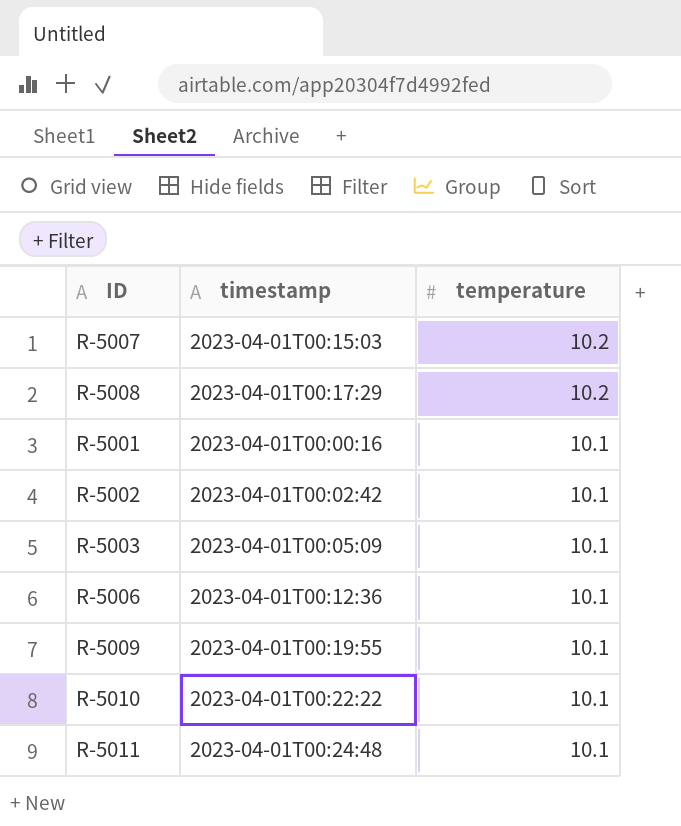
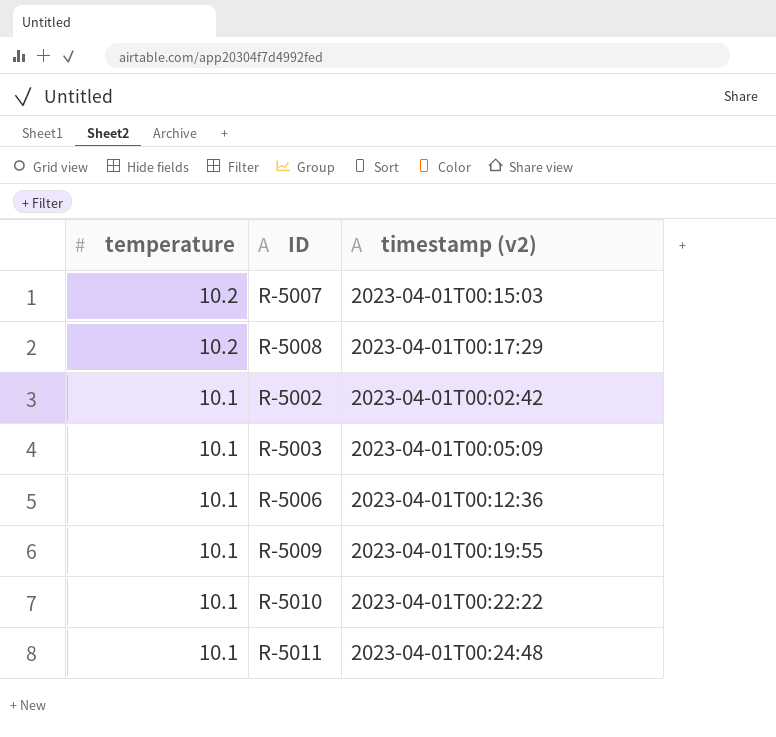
column temperature | position: 3 -> 1
column name: timestamp -> timestamp (v2)
row R-5001: 2023-04-01T00:00:16 | 10.1 -> none

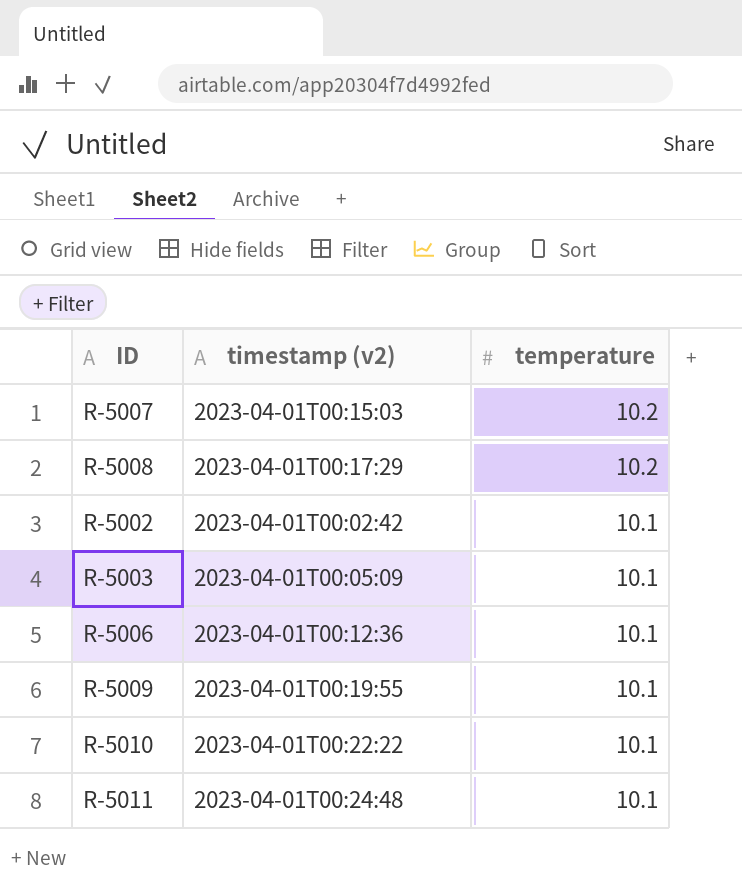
column temperature | position: 1 -> 3

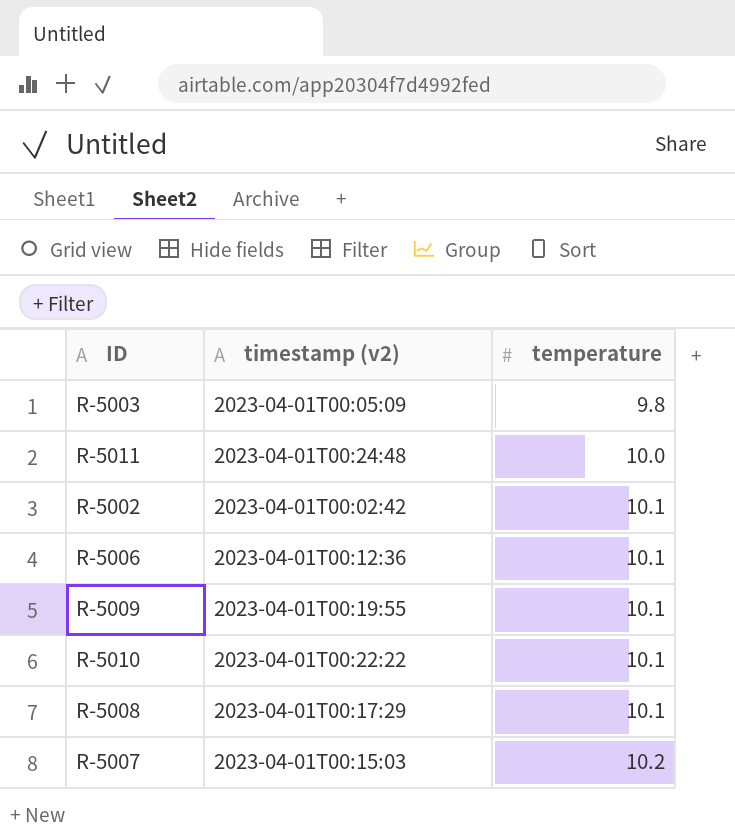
row order: temperature descending -> temperature ascending
R-5003 | temperature: 10.1 -> 9.8
R-5011 | temperature: 10.1 -> 10.0
R-5008 | temperature: 10.2 -> 10.1

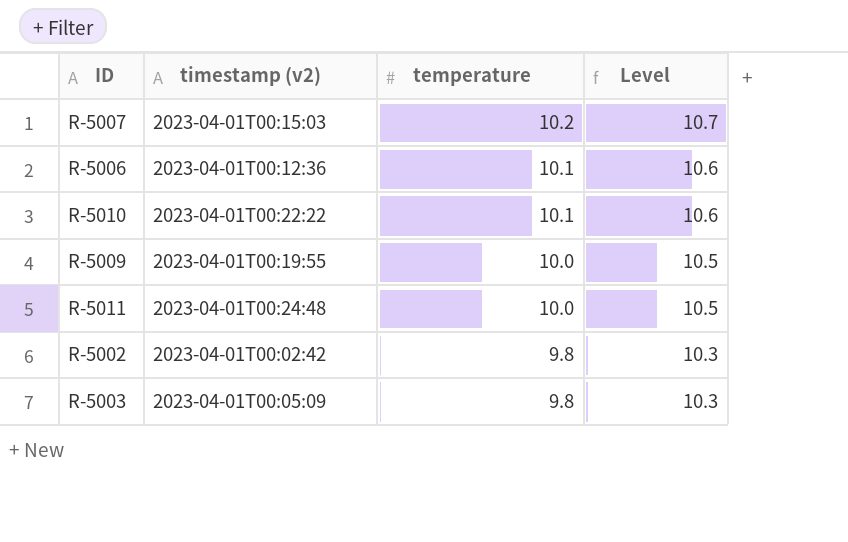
row order: temperature ascending -> temperature descending
column Level | formula: none -> [temperature] * 1.05
row R-5008: 2023-04-01T00:17:29 | 10.1 -> none
R-5009 | temperature: 10.1 -> 10.0
R-5002 | temperature: 10.1 -> 9.8

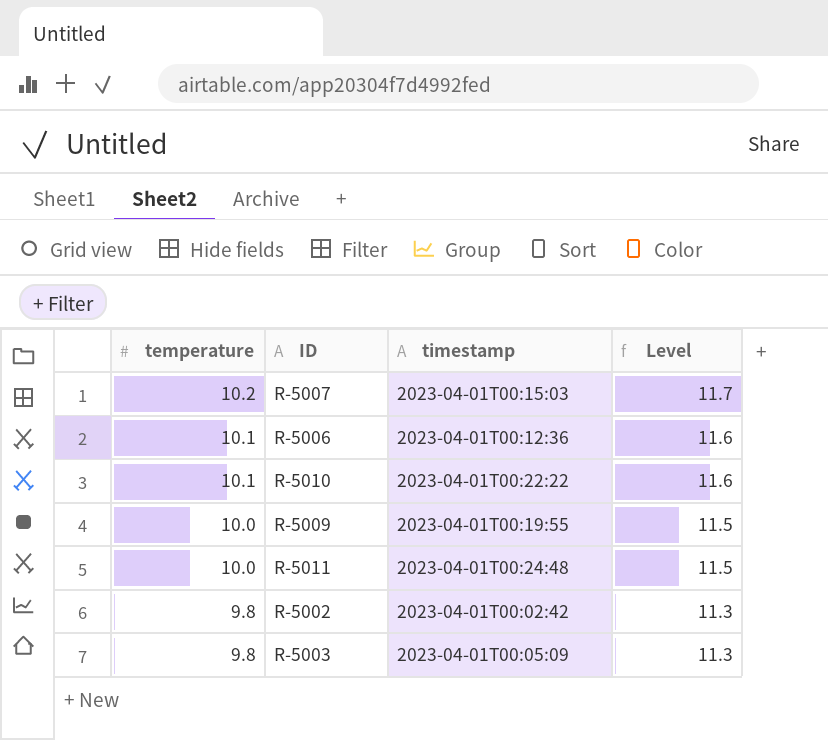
column temperature | position: 3 -> 1
column name: timestamp (v2) -> timestamp
column Level | formula: [temperature] * 1.05 -> [temperature] * 1.15

